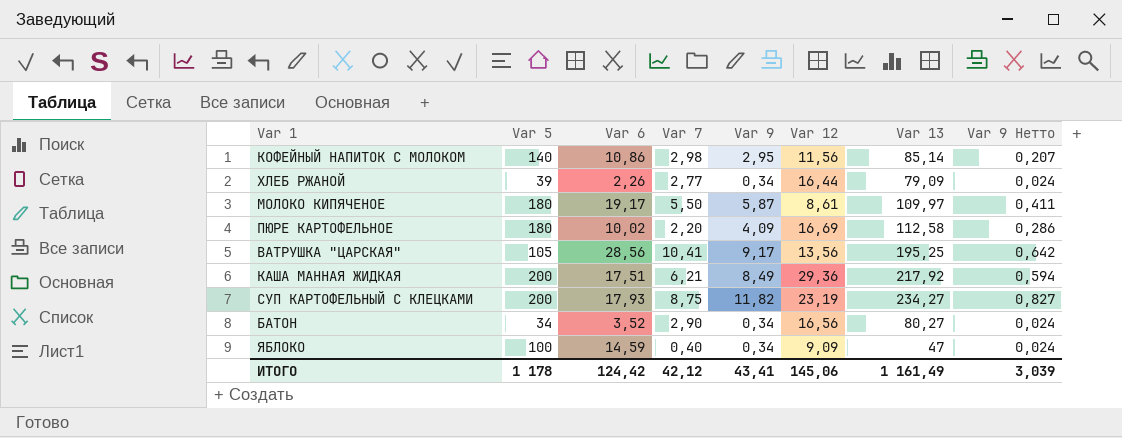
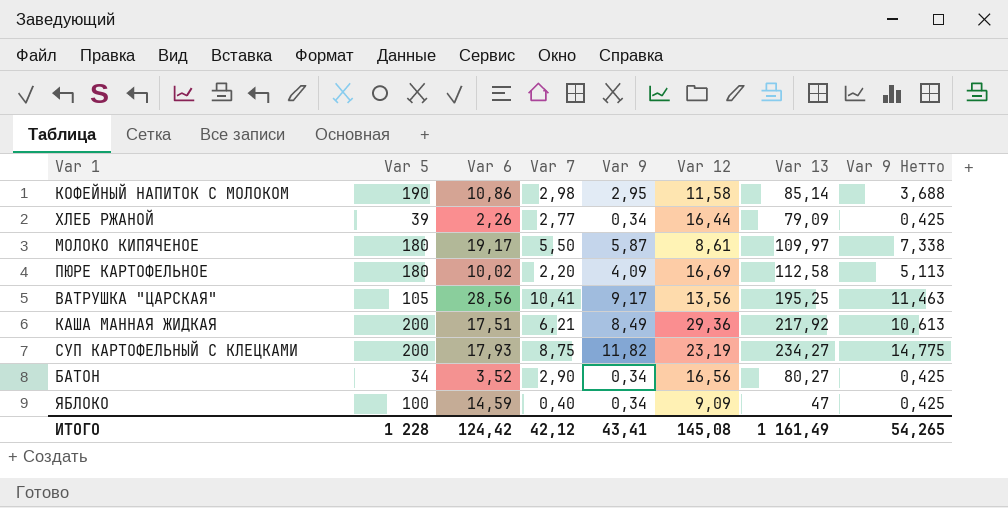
column Var 9 Нетто | formula: [Var 9] * 0,07 -> [Var 9] * 1,25
КОФЕЙНЫЙ НАПИТОК С МОЛОКОМ | Var 5: 140 -> 190
КОФЕЙНЫЙ НАПИТОК С МОЛОКОМ | Var 12: 11,56 -> 11,58
ИТОГО | Var 5: 1 178 -> 1 228
ИТОГО | Var 12: 145,06 -> 145,08
ИТОГО | Var 9 Нетто: 3,039 -> 54,265

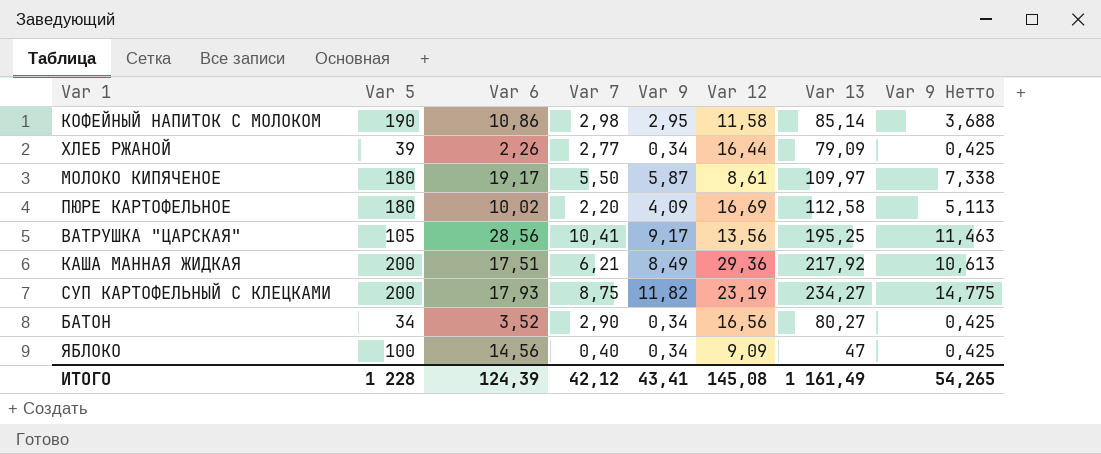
ЯБЛОКО | Var 6: 14,59 -> 14,56
ИТОГО | Var 6: 124,42 -> 124,39

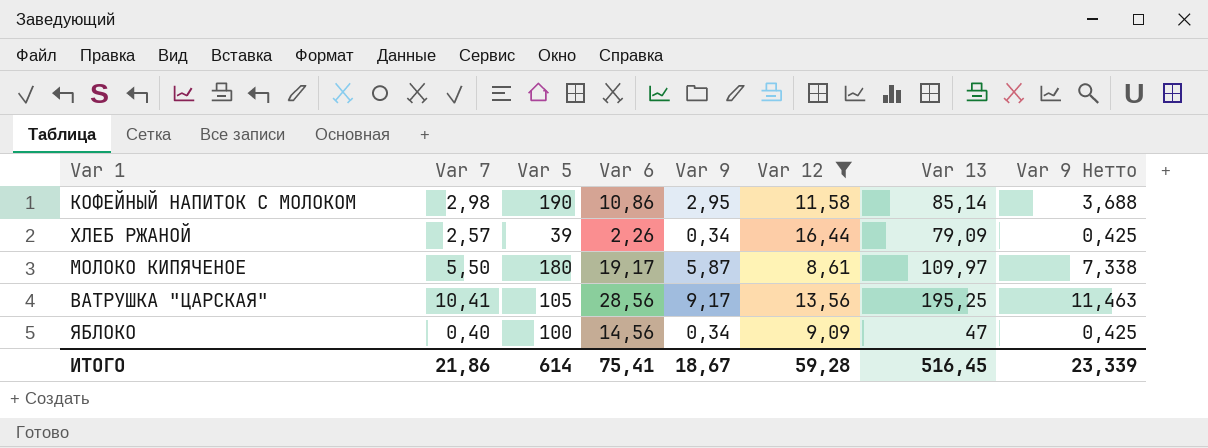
filter: none -> Var 12 <= 16,44
column Var 7 | position: 4 -> 2
ХЛЕБ РЖАНОЙ | Var 7: 2,77 -> 2,57
ИТОГО | Var 7: 42,12 -> 21,86
ИТОГО | Var 5: 1 228 -> 614
ИТОГО | Var 6: 124,39 -> 75,41
ИТОГО | Var 9: 43,41 -> 18,67
ИТОГО | Var 12: 145,08 -> 59,28
ИТОГО | Var 13: 1 161,49 -> 516,45
ИТОГО | Var 9 Нетто: 54,265 -> 23,339

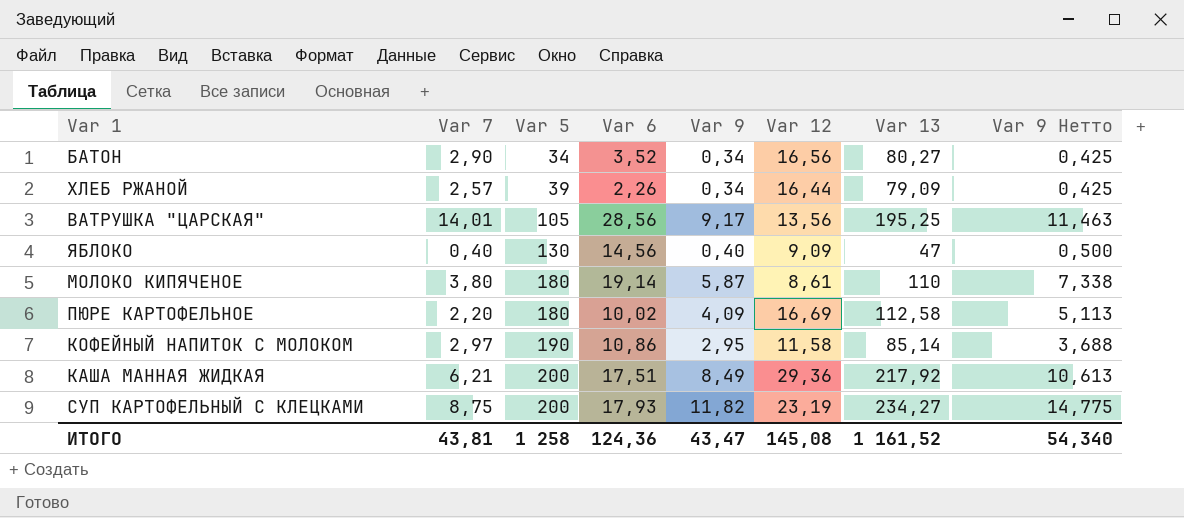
filter: Var 12 <= 16,44 -> none
row order: none -> Var 5 ascending
ВАТРУШКА "ЦАРСКАЯ" | Var 7: 10,41 -> 14,01
ЯБЛОКО | Var 5: 100 -> 130
ЯБЛОКО | Var 9: 0,34 -> 0,40
ЯБЛОКО | Var 9 Нетто: 0,425 -> 0,500
МОЛОКО КИПЯЧЕНОЕ | Var 7: 5,50 -> 3,80
МОЛОКО КИПЯЧЕНОЕ | Var 6: 19,17 -> 19,14
МОЛОКО КИПЯЧЕНОЕ | Var 13: 109,97 -> 110
КОФЕЙНЫЙ НАПИТОК С МОЛОКОМ | Var 7: 2,98 -> 2,97
ИТОГО | Var 7: 21,86 -> 43,81
ИТОГО | Var 5: 614 -> 1 258
ИТОГО | Var 6: 75,41 -> 124,36
ИТОГО | Var 9: 18,67 -> 43,47
ИТОГО | Var 12: 59,28 -> 145,08
ИТОГО | Var 13: 516,45 -> 1 161,52
ИТОГО | Var 9 Нетто: 23,339 -> 54,340

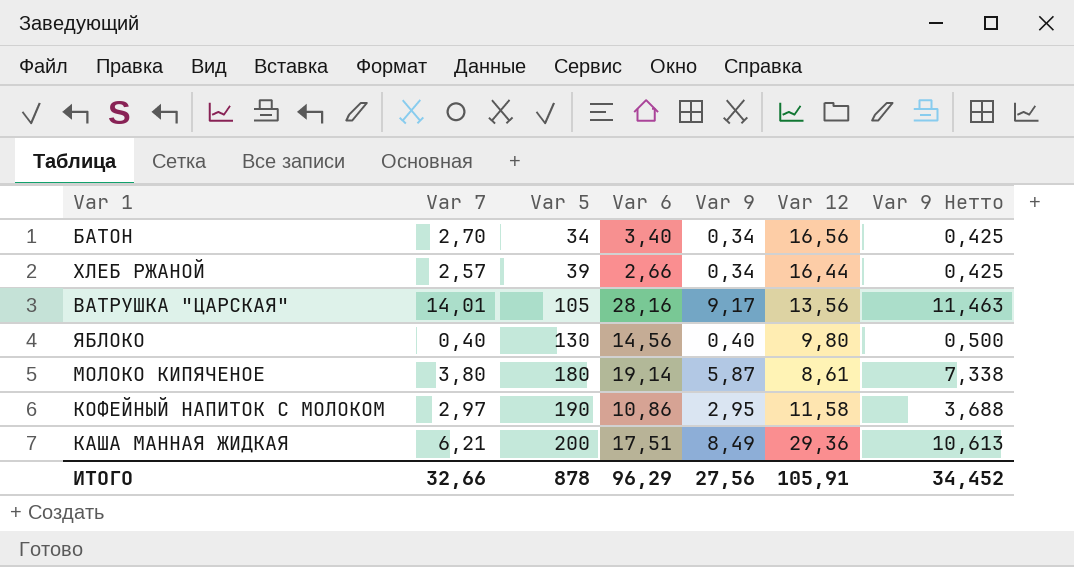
column Var 13 | position: 7 -> none
row ПЮРЕ КАРТОФЕЛЬНОЕ: 2,20 | 180 | 10,02 | 4,09 | 16,69 | 112,58 | 5,113 -> none
row СУП КАРТОФЕЛЬНЫЙ С КЛЕЦКАМИ: 8,75 | 200 | 17,93 | 11,82 | 23,19 | 234,27 | 14,775 -> none
БАТОН | Var 7: 2,90 -> 2,70
БАТОН | Var 6: 3,52 -> 3,40
ХЛЕБ РЖАНОЙ | Var 6: 2,26 -> 2,66
ВАТРУШКА "ЦАРСКАЯ" | Var 6: 28,56 -> 28,16
ЯБЛОКО | Var 12: 9,09 -> 9,80
ИТОГО | Var 7: 43,81 -> 32,66
ИТОГО | Var 5: 1 258 -> 878
ИТОГО | Var 6: 124,36 -> 96,29
ИТОГО | Var 9: 43,47 -> 27,56
ИТОГО | Var 12: 145,08 -> 105,91
ИТОГО | Var 9 Нетто: 54,340 -> 34,452

